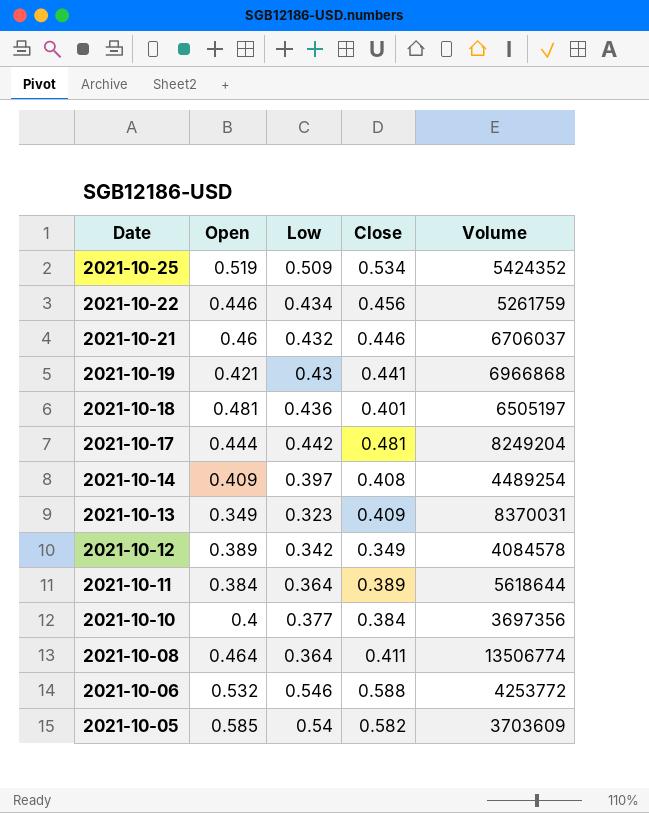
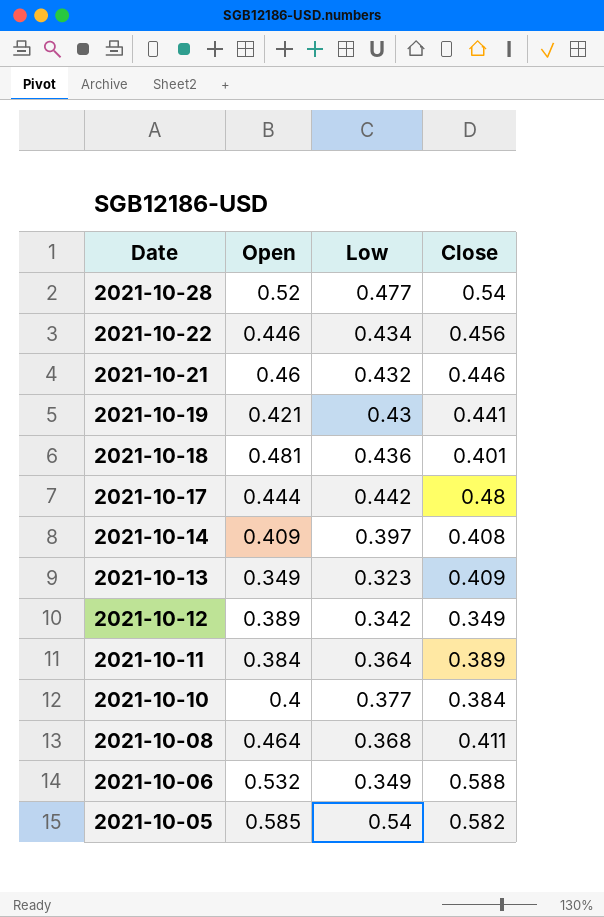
column Volume | position: 5 -> none
row 2021-10-25: 0.519 | 0.509 | 0.534 | 5424352 -> none
row 2021-10-28: none -> 0.52 | 0.477 | 0.54
2021-10-17 | Close: 0.481 -> 0.48
2021-10-08 | Low: 0.364 -> 0.368
2021-10-06 | Low: 0.546 -> 0.349

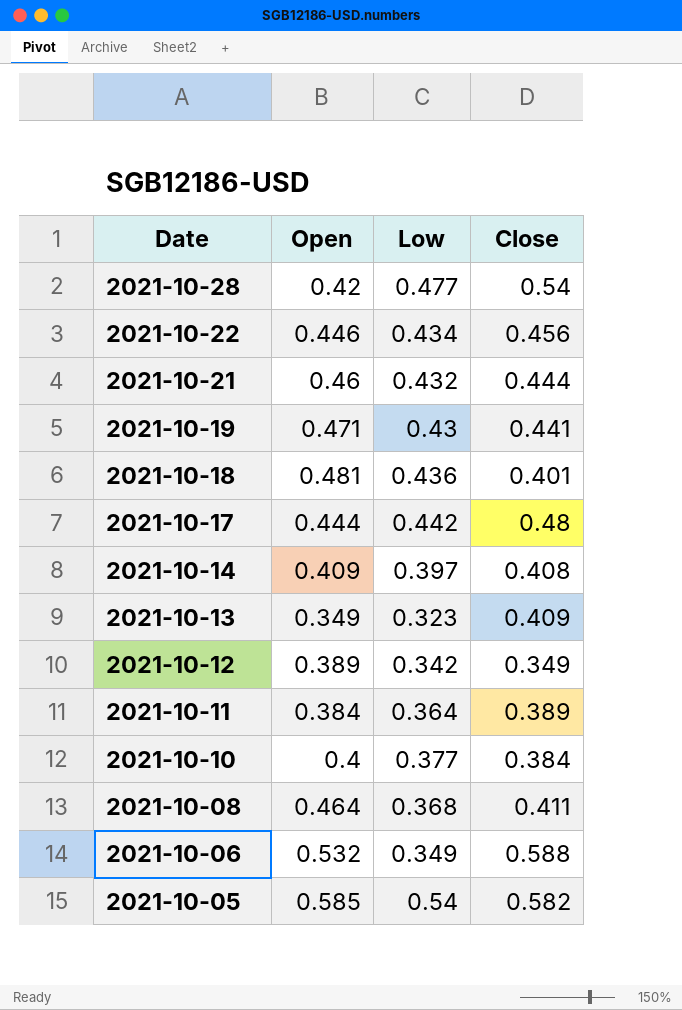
2021-10-28 | Open: 0.52 -> 0.42
2021-10-21 | Close: 0.446 -> 0.444
2021-10-19 | Open: 0.421 -> 0.471

